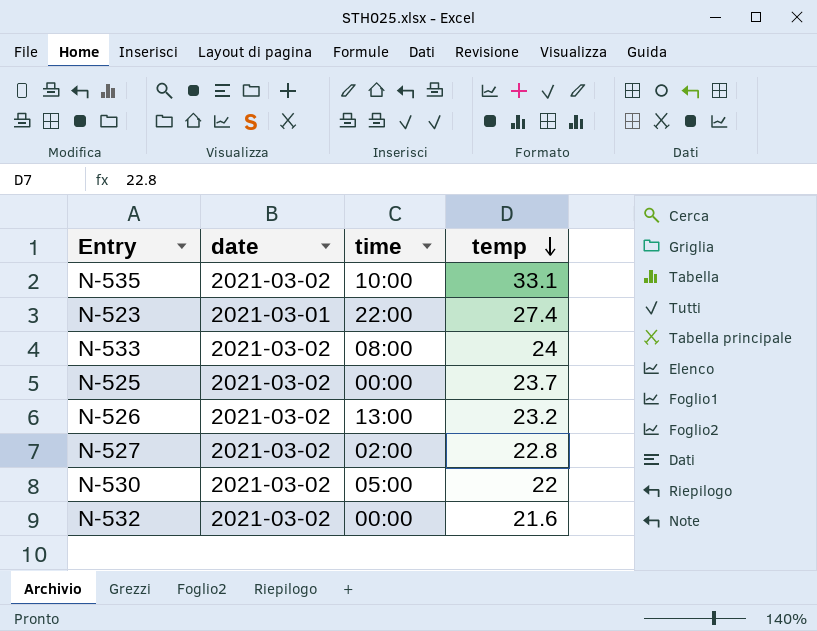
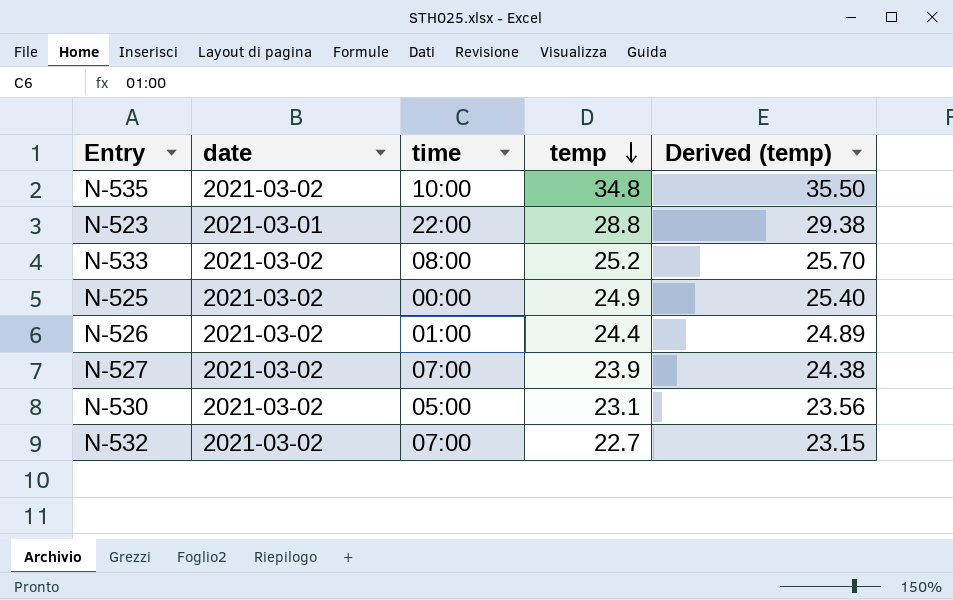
column Derived (temp) | formula: none -> [temp] * 1.02
N-535 | temp: 33.1 -> 34.8
N-523 | temp: 27.4 -> 28.8
N-533 | temp: 24 -> 25.2
N-525 | temp: 23.7 -> 24.9
N-526 | time: 13:00 -> 01:00
N-526 | temp: 23.2 -> 24.4
N-527 | time: 02:00 -> 07:00
N-527 | temp: 22.8 -> 23.9
N-530 | temp: 22 -> 23.1
N-532 | time: 00:00 -> 07:00
N-532 | temp: 21.6 -> 22.7

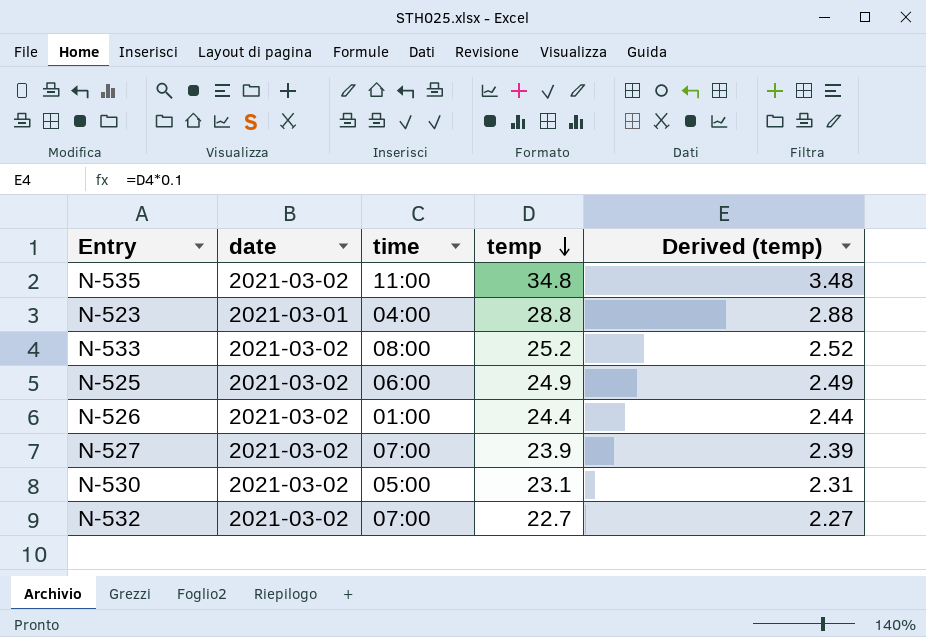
column Derived (temp) | formula: [temp] * 1.02 -> [temp] * 0.1
N-535 | time: 10:00 -> 11:00
N-523 | time: 22:00 -> 04:00
N-525 | time: 00:00 -> 06:00

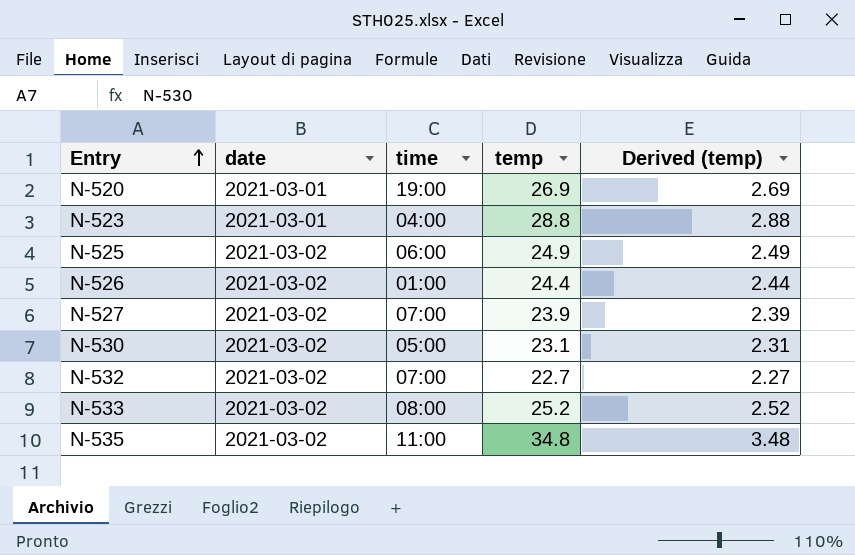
row order: temp descending -> Entry ascending
row N-520: none -> 2021-03-01 | 19:00 | 26.9 | 2.69

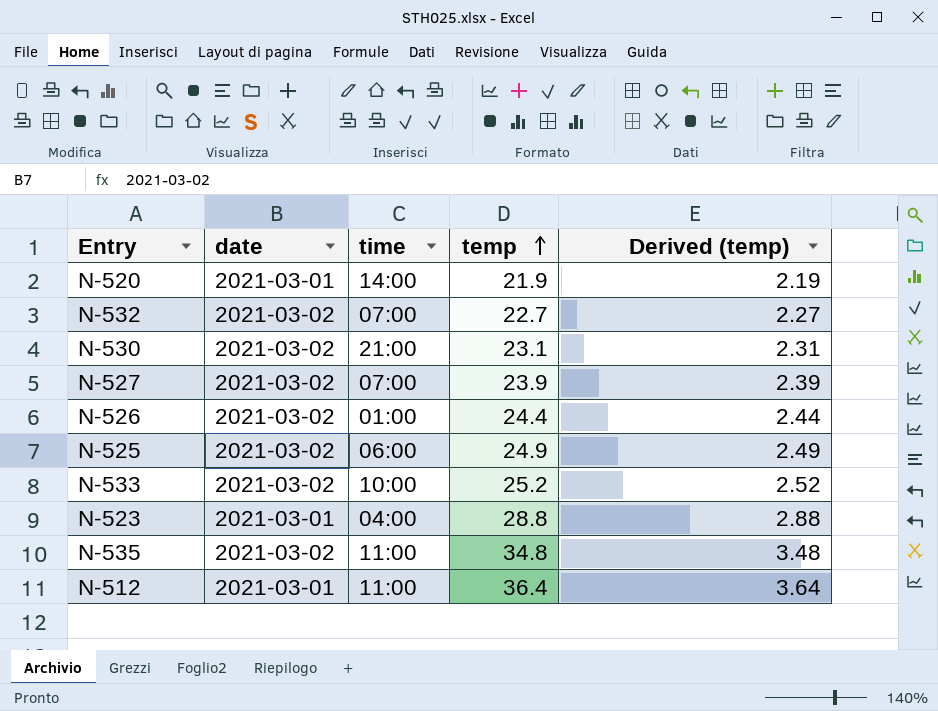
row order: Entry ascending -> temp ascending
N-520 | time: 19:00 -> 14:00
N-520 | temp: 26.9 -> 21.9
N-520 | Derived (temp): 2.69 -> 2.19
N-530 | time: 05:00 -> 21:00
N-533 | time: 08:00 -> 10:00
row N-512: none -> 2021-03-01 | 11:00 | 36.4 | 3.64

